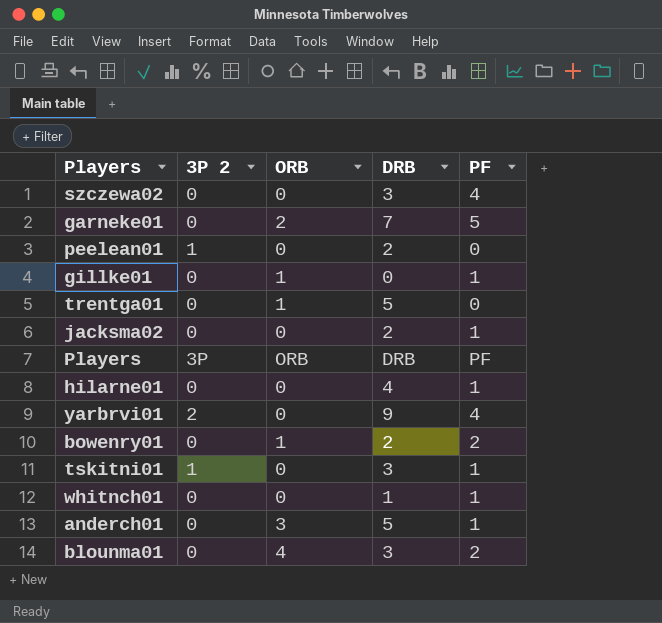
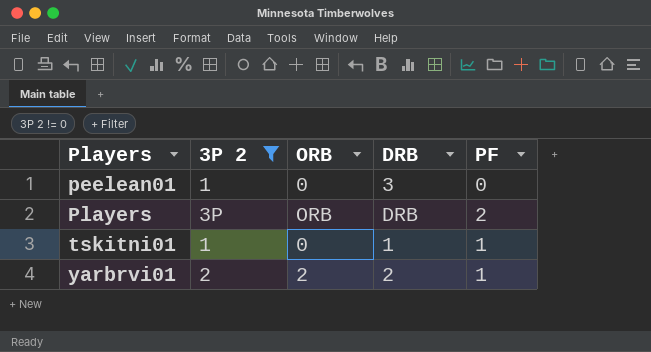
filter: none -> 3P 2 != 0
row order: none -> Players ascending
peelean01 | DRB: 2 -> 3
Players | PF: PF -> 2
tskitni01 | DRB: 3 -> 1
yarbrvi01 | ORB: 0 -> 2
yarbrvi01 | DRB: 9 -> 2
yarbrvi01 | PF: 4 -> 1

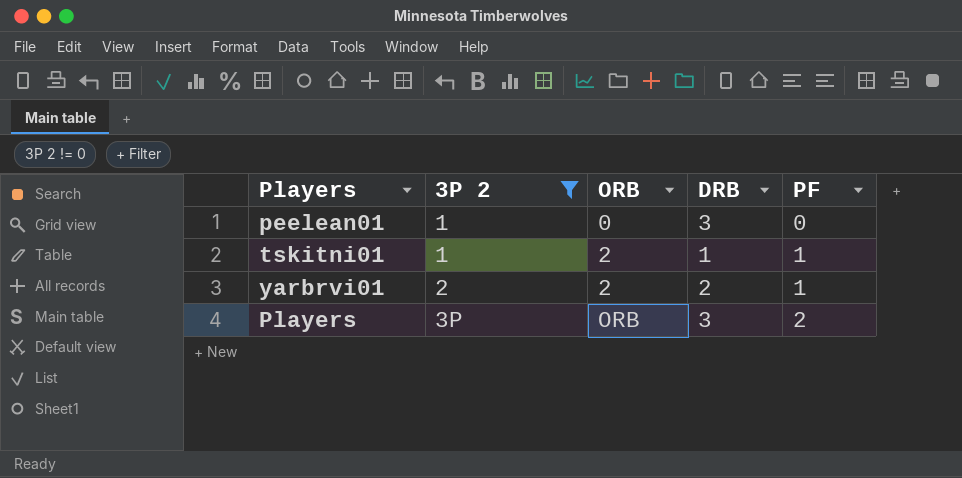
row order: Players ascending -> 3P 2 ascending
tskitni01 | ORB: 0 -> 2
Players | DRB: DRB -> 3

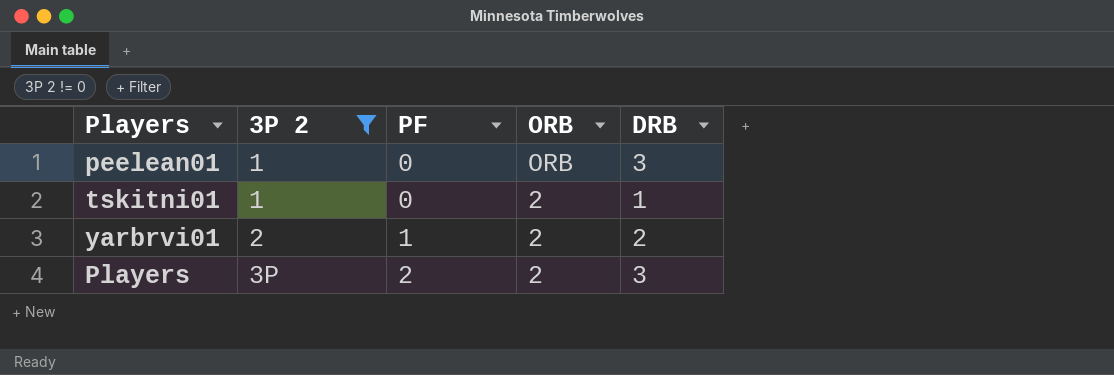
column PF | position: 5 -> 3
peelean01 | ORB: 0 -> ORB
tskitni01 | PF: 1 -> 0
Players | ORB: ORB -> 2

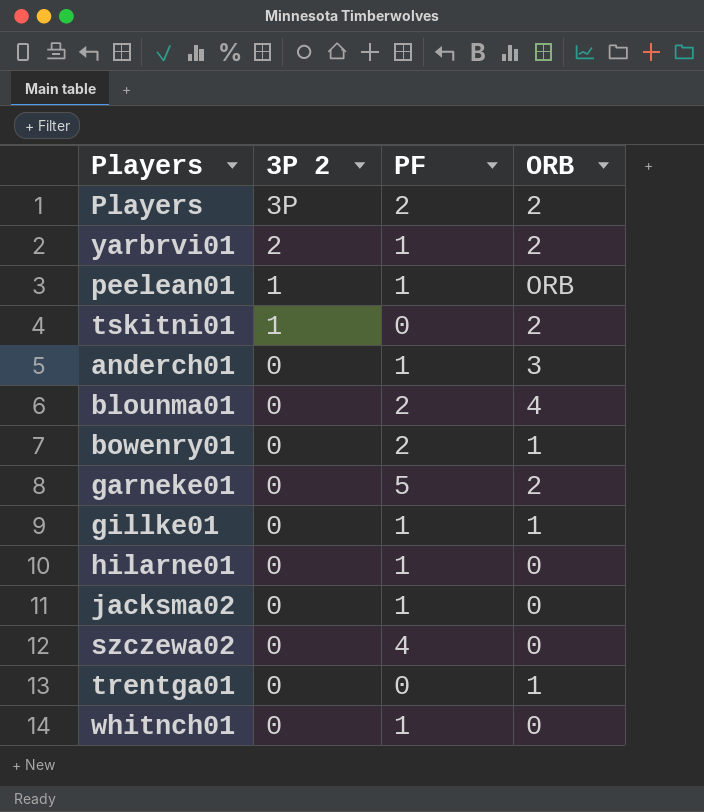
filter: 3P 2 != 0 -> none
row order: 3P 2 ascending -> 3P 2 descending
column DRB | position: 5 -> none
peelean01 | PF: 0 -> 1

